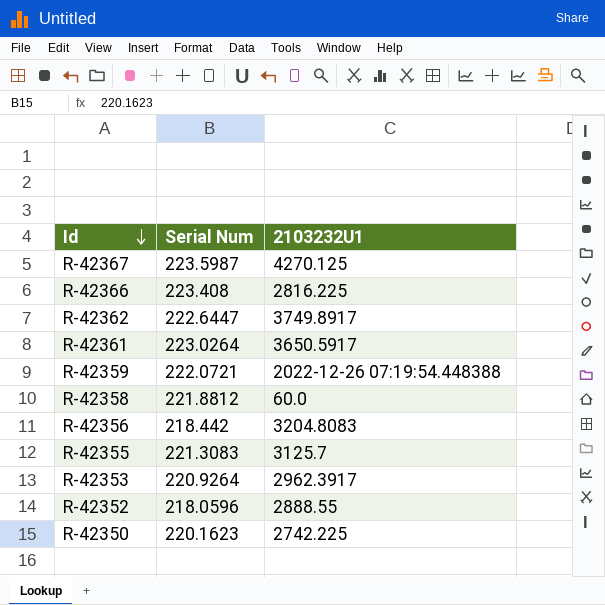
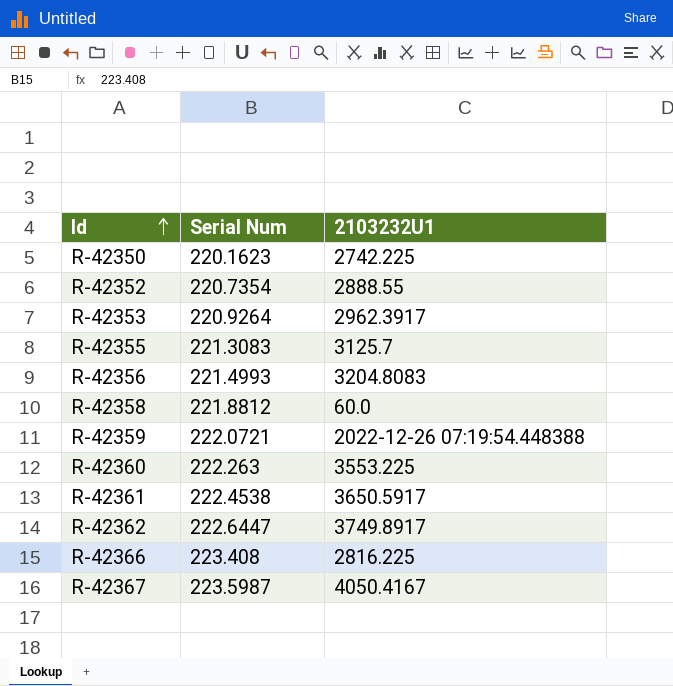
row order: Id descending -> Id ascending
R-42352 | Serial Num: 218.0596 -> 220.7354
R-42356 | Serial Num: 218.442 -> 221.4993
row R-42360: none -> 222.263 | 3553.225
R-42361 | Serial Num: 223.0264 -> 222.4538
R-42367 | 2103232U1: 4270.125 -> 4050.4167

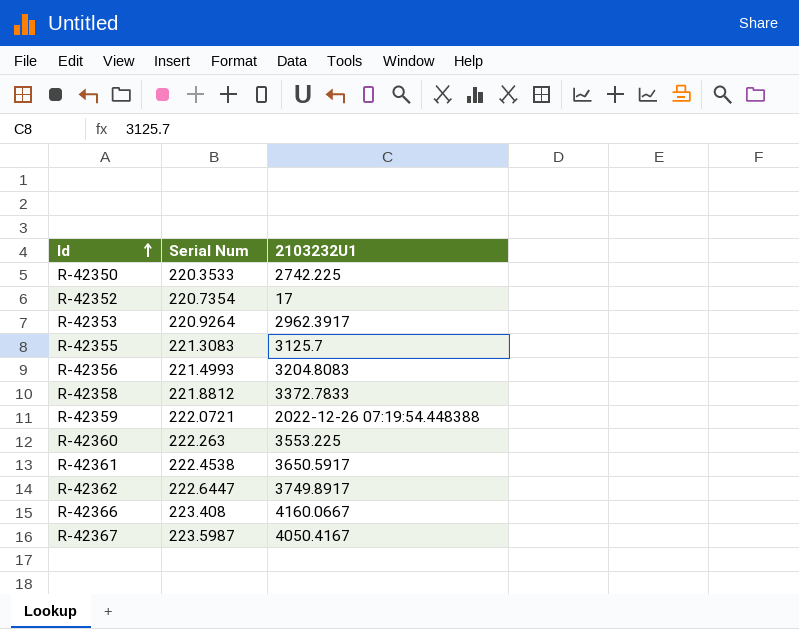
R-42350 | Serial Num: 220.1623 -> 220.3533
R-42352 | 2103232U1: 2888.55 -> 17
R-42358 | 2103232U1: 60.0 -> 3372.7833
R-42366 | 2103232U1: 2816.225 -> 4160.0667

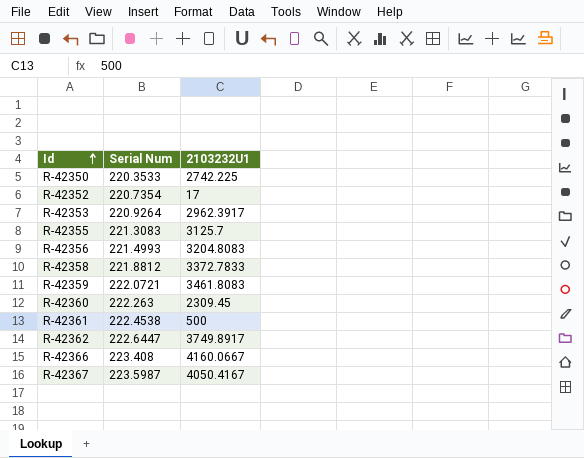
R-42359 | 2103232U1: 2022-12-26 07:19:54.448388 -> 3461.8083
R-42360 | 2103232U1: 3553.225 -> 2309.45
R-42361 | 2103232U1: 3650.5917 -> 500

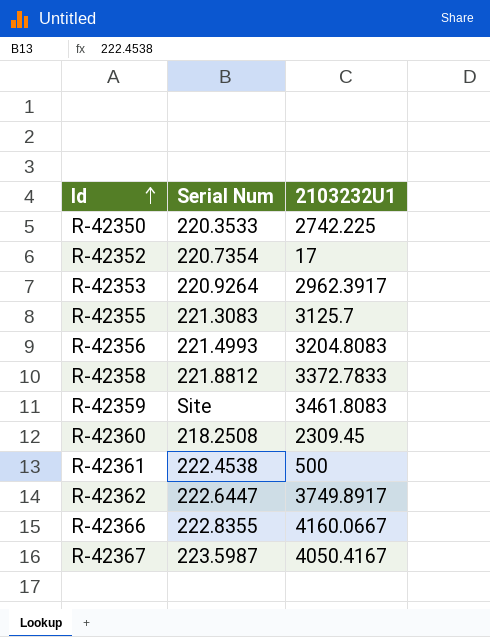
R-42359 | Serial Num: 222.0721 -> Site
R-42360 | Serial Num: 222.263 -> 218.2508
R-42366 | Serial Num: 223.408 -> 222.8355

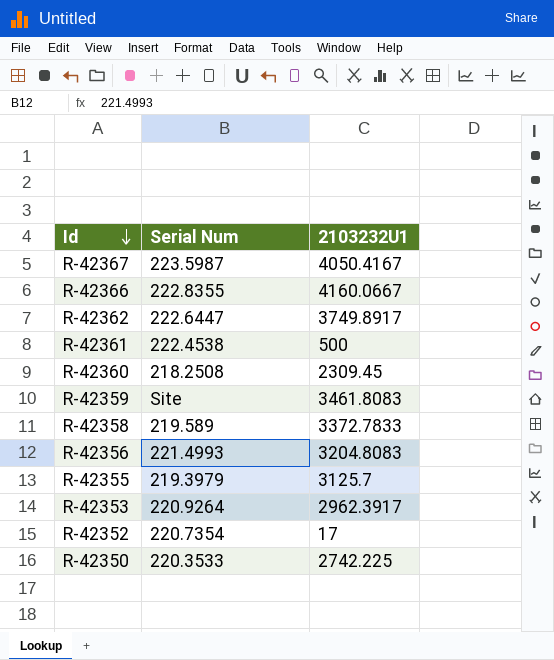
row order: Id ascending -> Id descending
R-42358 | Serial Num: 221.8812 -> 219.589
R-42355 | Serial Num: 221.3083 -> 219.3979

